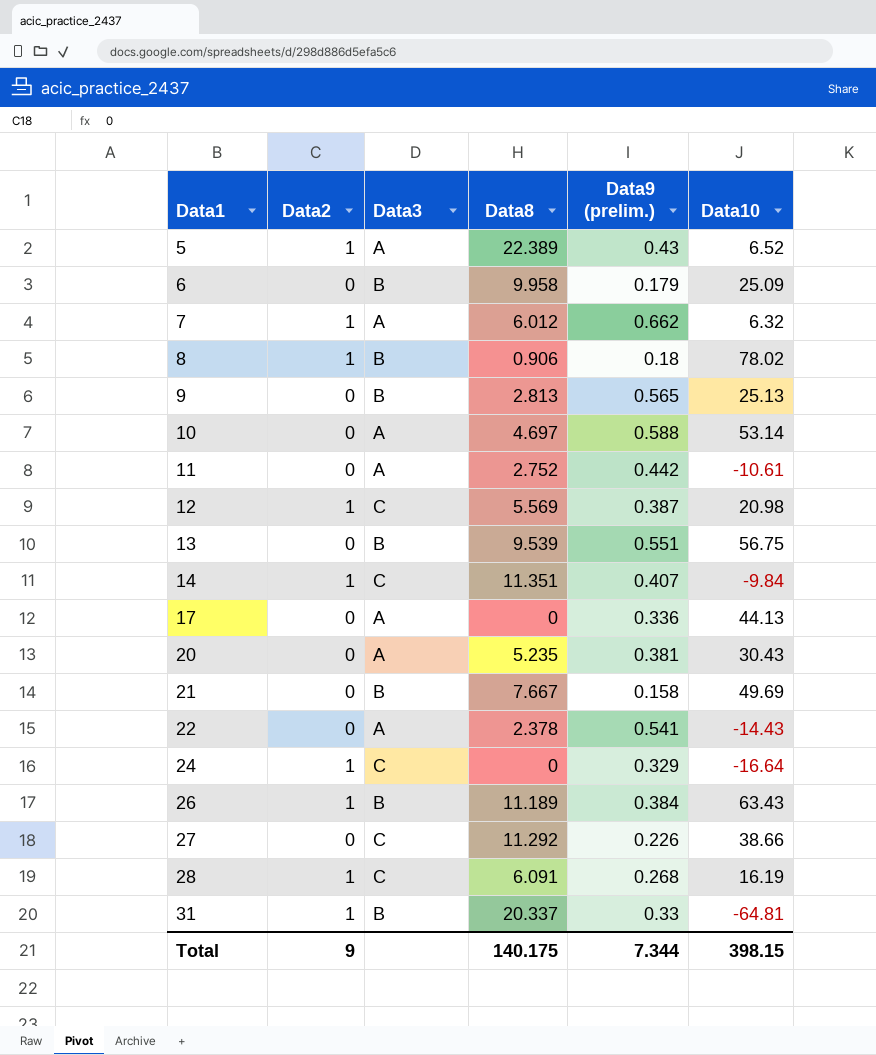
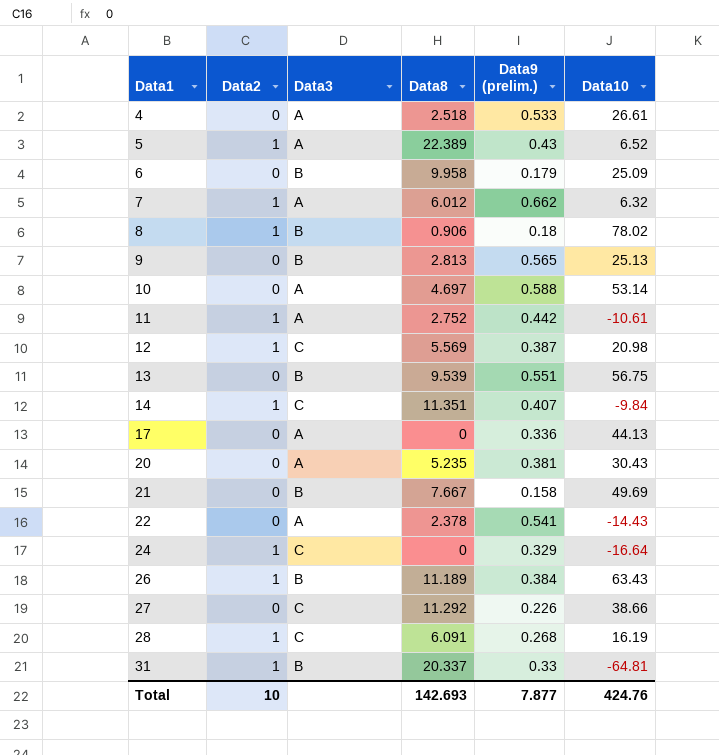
row 4: none -> 0 | A | 2.518 | 0.533 | 26.61
11 | Data2: 0 -> 1
Total | Data2: 9 -> 10
Total | Data8: 140.175 -> 142.693
Total | Data9 (prelim.): 7.344 -> 7.877
Total | Data10: 398.15 -> 424.76

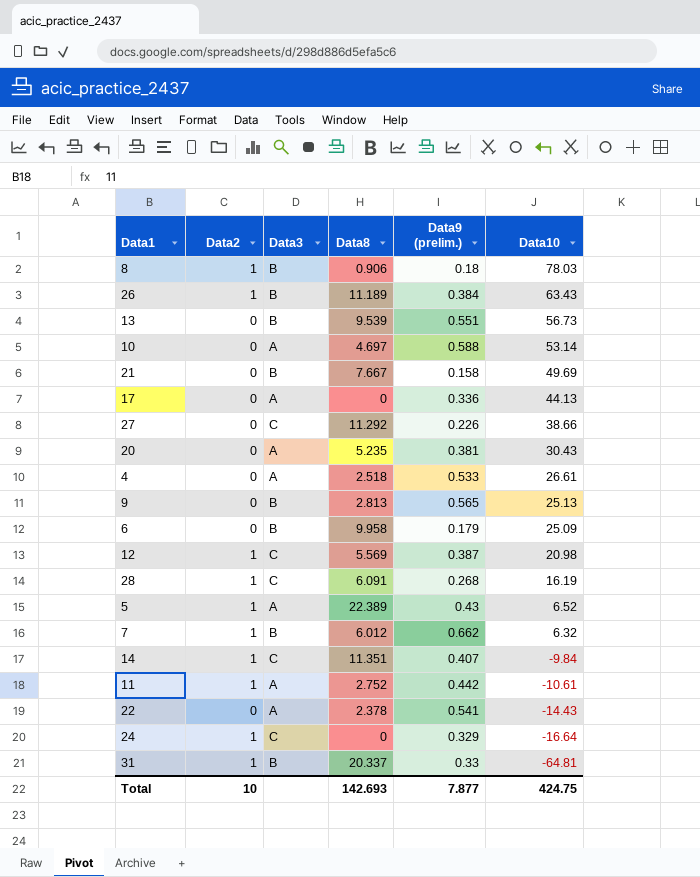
row order: Data1 ascending -> Data10 descending
8 | Data10: 78.02 -> 78.03
13 | Data10: 56.75 -> 56.73
7 | Data3: A -> B
Total | Data10: 424.76 -> 424.75

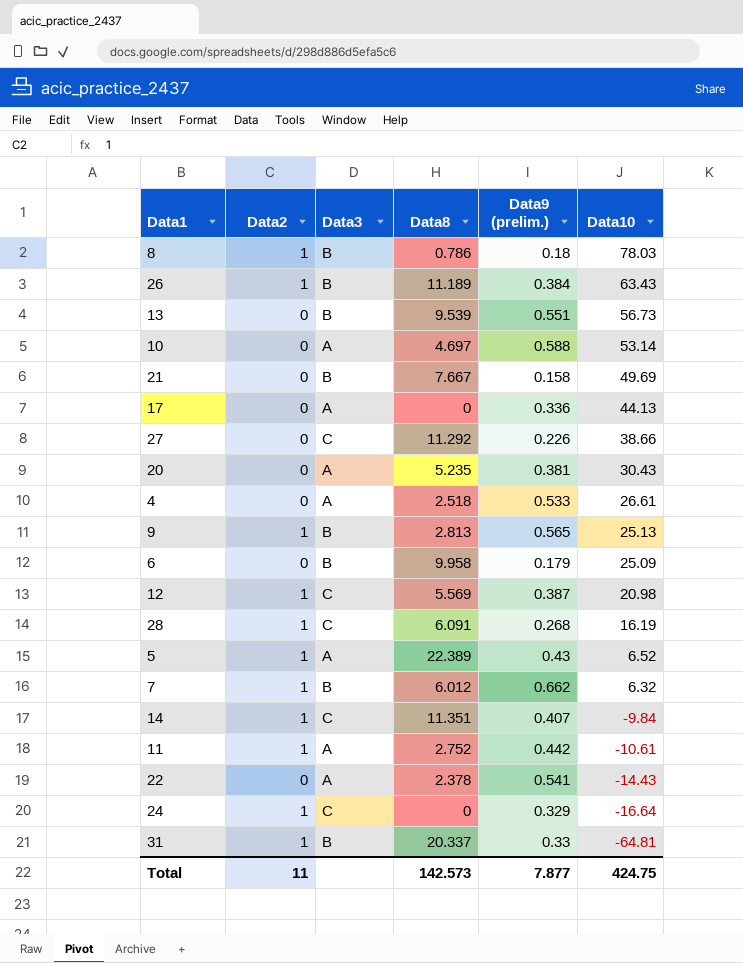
8 | Data8: 0.906 -> 0.786
9 | Data2: 0 -> 1
Total | Data2: 10 -> 11
Total | Data8: 142.693 -> 142.573

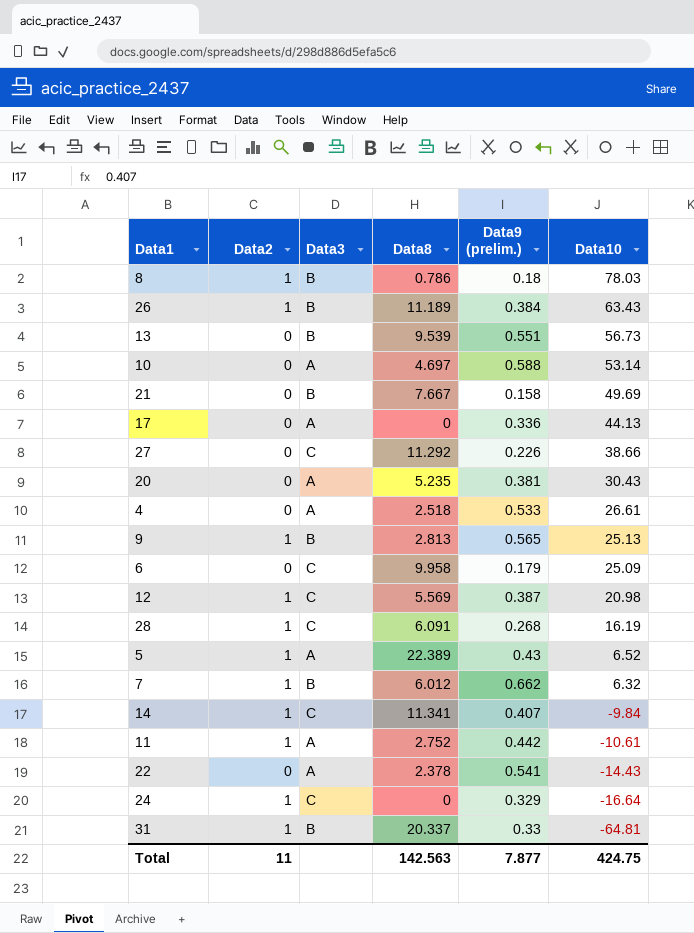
6 | Data3: B -> C
14 | Data8: 11.351 -> 11.341
Total | Data8: 142.573 -> 142.563

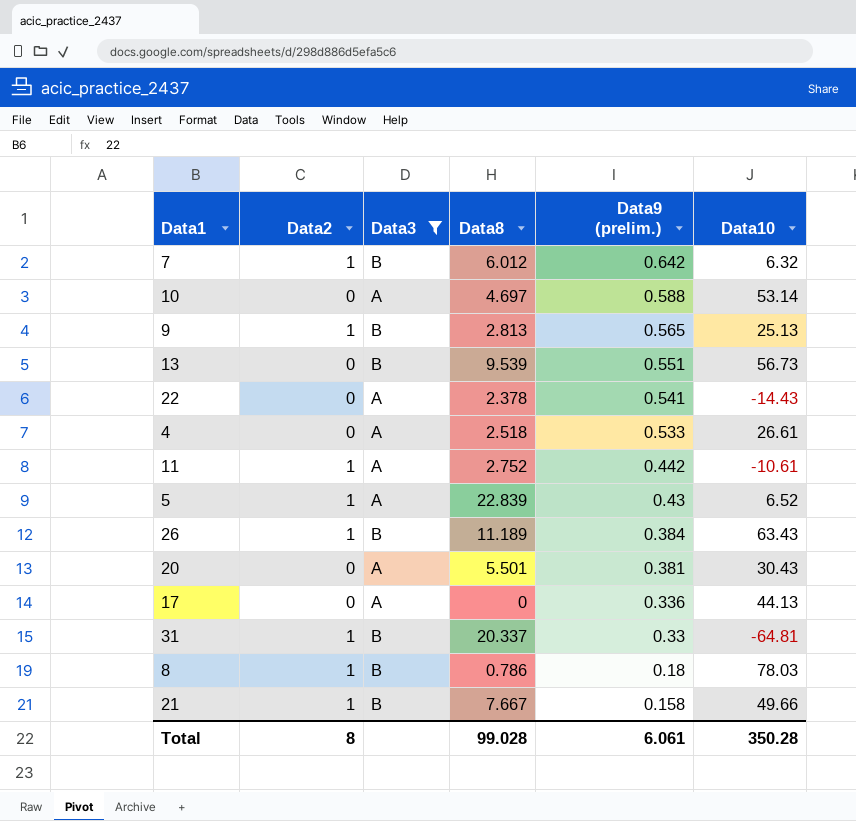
filter: none -> Data3 != C
row order: Data10 descending -> Data9 (prelim.) descending
7 | Data9 (prelim.): 0.662 -> 0.642
5 | Data8: 22.389 -> 22.839
20 | Data8: 5.235 -> 5.501
21 | Data2: 0 -> 1
21 | Data10: 49.69 -> 49.66
Total | Data2: 11 -> 8
Total | Data8: 142.563 -> 99.028
Total | Data9 (prelim.): 7.877 -> 6.061
Total | Data10: 424.75 -> 350.28

